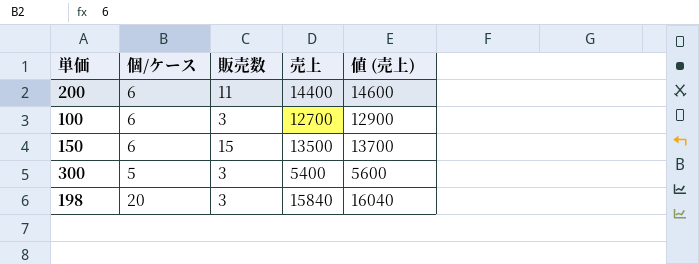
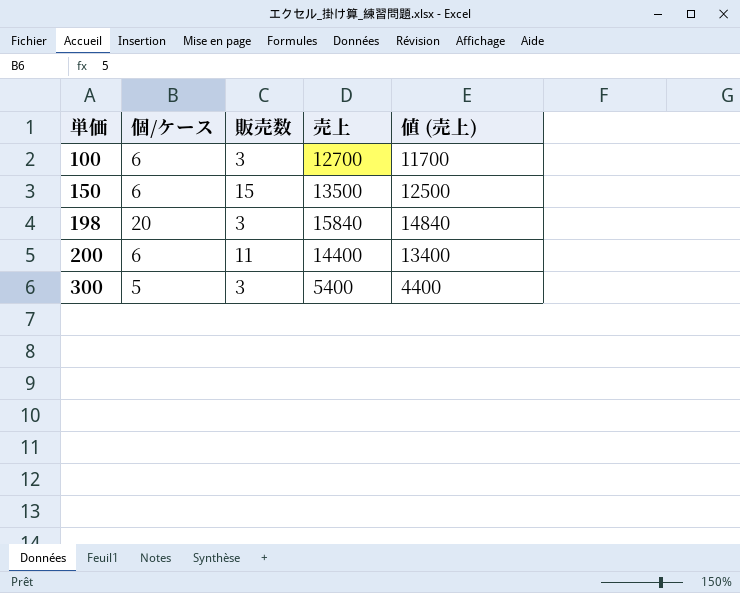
row order: none -> 単価 ascending
column 値 (売上) | formula: [売上] + 200 -> [売上] - 1000

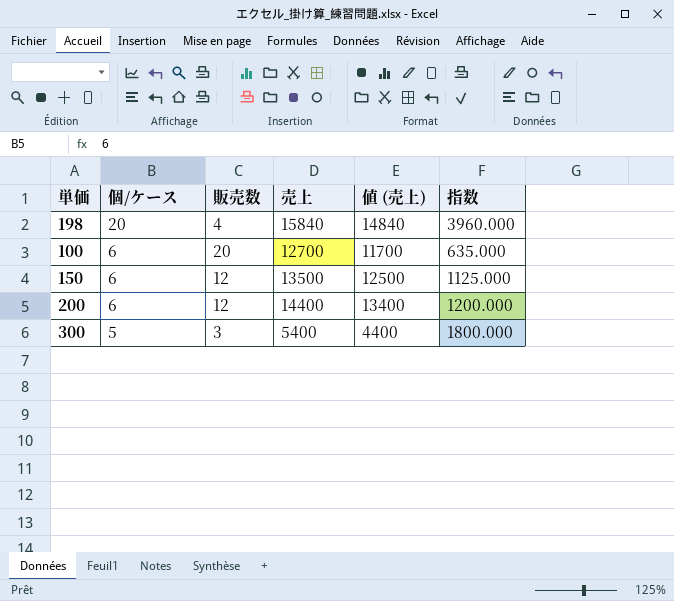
row order: 単価 ascending -> 個/ケース descending
column 指数 | formula: none -> [売上] / [販売数]
198 | 販売数: 3 -> 4
100 | 販売数: 3 -> 20
150 | 販売数: 15 -> 12
200 | 販売数: 11 -> 12

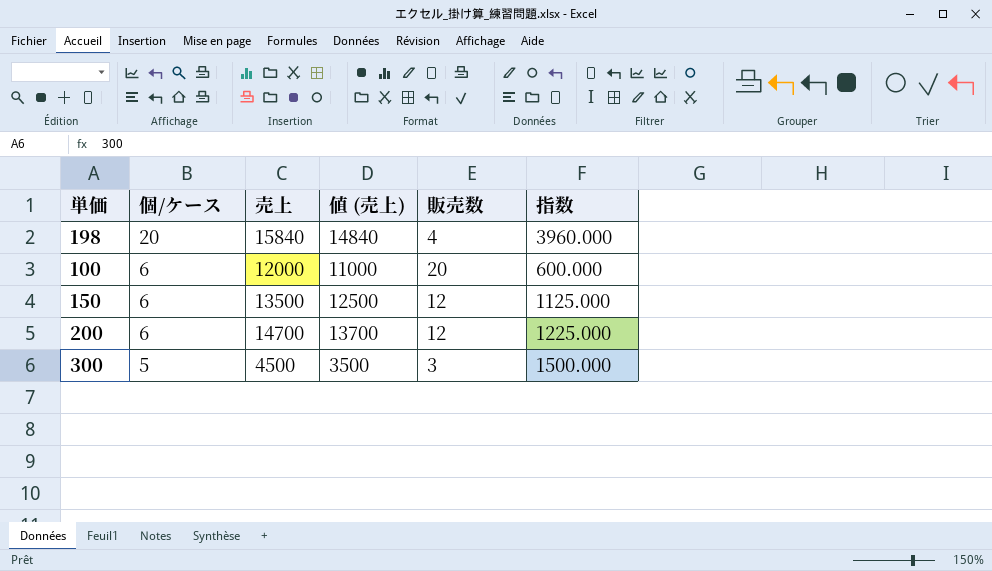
column 販売数 | position: 3 -> 5
100 | 売上: 12700 -> 12000
100 | 値 (売上): 11700 -> 11000
100 | 指数: 635.000 -> 600.000
200 | 売上: 14400 -> 14700
200 | 値 (売上): 13400 -> 13700
200 | 指数: 1200.000 -> 1225.000
300 | 売上: 5400 -> 4500
300 | 値 (売上): 4400 -> 3500
300 | 指数: 1800.000 -> 1500.000

